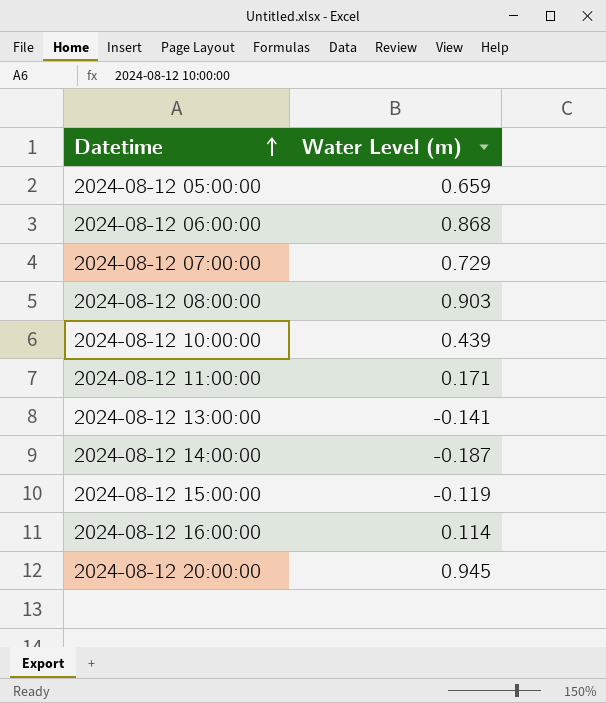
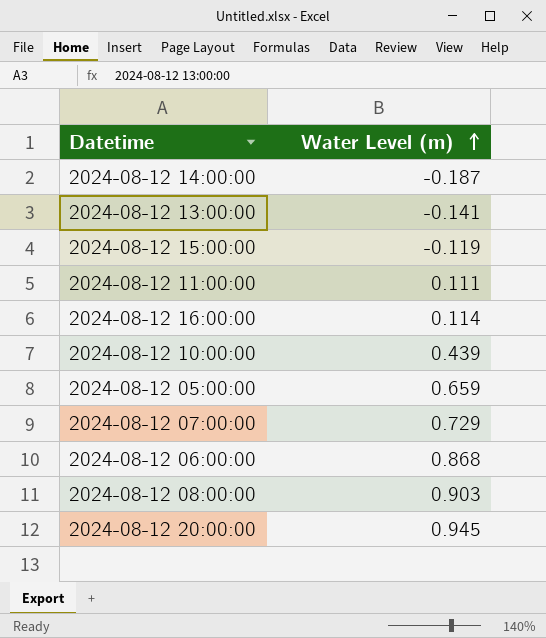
row order: Datetime ascending -> Water Level (m) ascending
2024-08-12 11:00:00 | Water Level (m): 0.171 -> 0.111

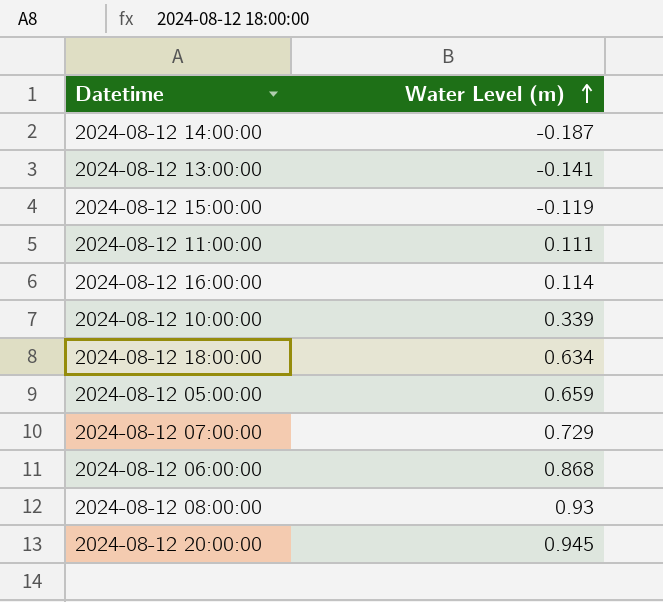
2024-08-12 10:00:00 | Water Level (m): 0.439 -> 0.339
row 2024-08-12 18:00:00: none -> 0.634
2024-08-12 08:00:00 | Water Level (m): 0.903 -> 0.93

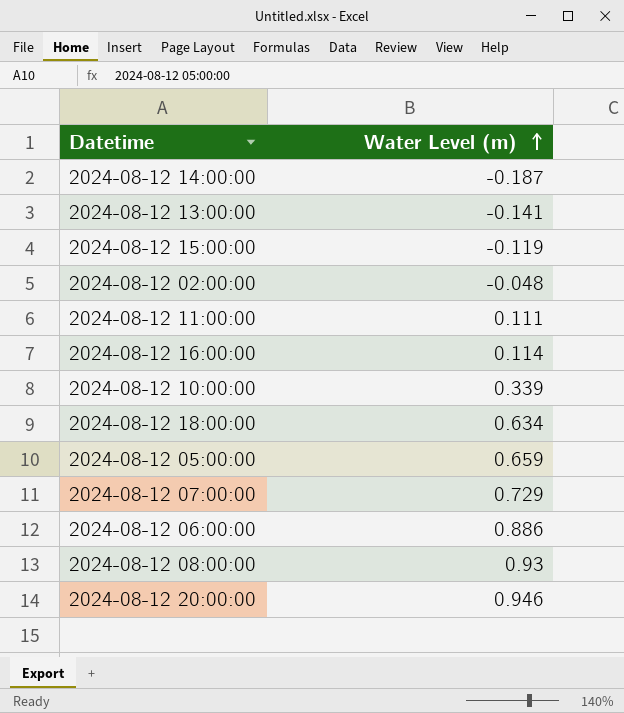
row 2024-08-12 02:00:00: none -> -0.048
2024-08-12 06:00:00 | Water Level (m): 0.868 -> 0.886
2024-08-12 20:00:00 | Water Level (m): 0.945 -> 0.946

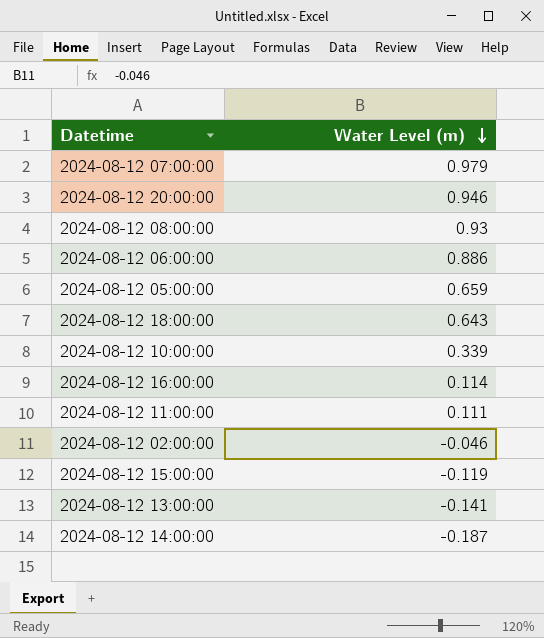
row order: Water Level (m) ascending -> Water Level (m) descending
2024-08-12 07:00:00 | Water Level (m): 0.729 -> 0.979
2024-08-12 18:00:00 | Water Level (m): 0.634 -> 0.643
2024-08-12 02:00:00 | Water Level (m): -0.048 -> -0.046

